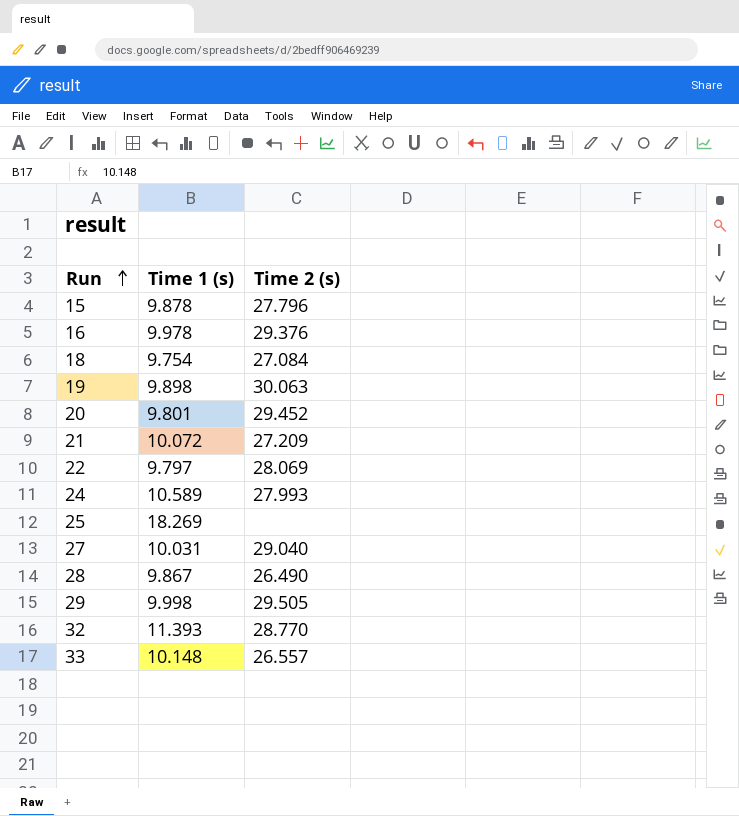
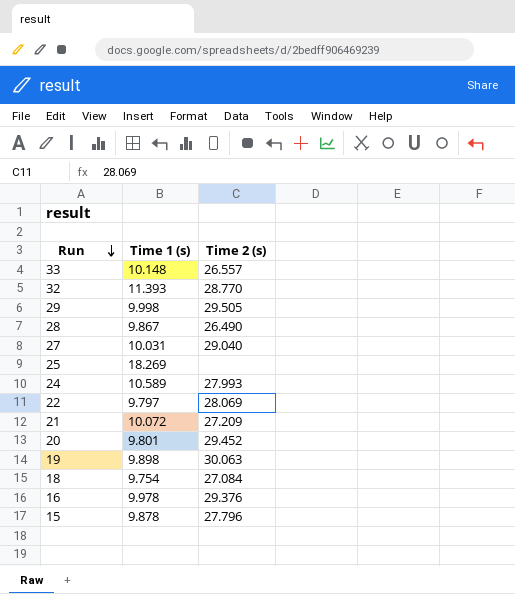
row order: Run ascending -> Run descending

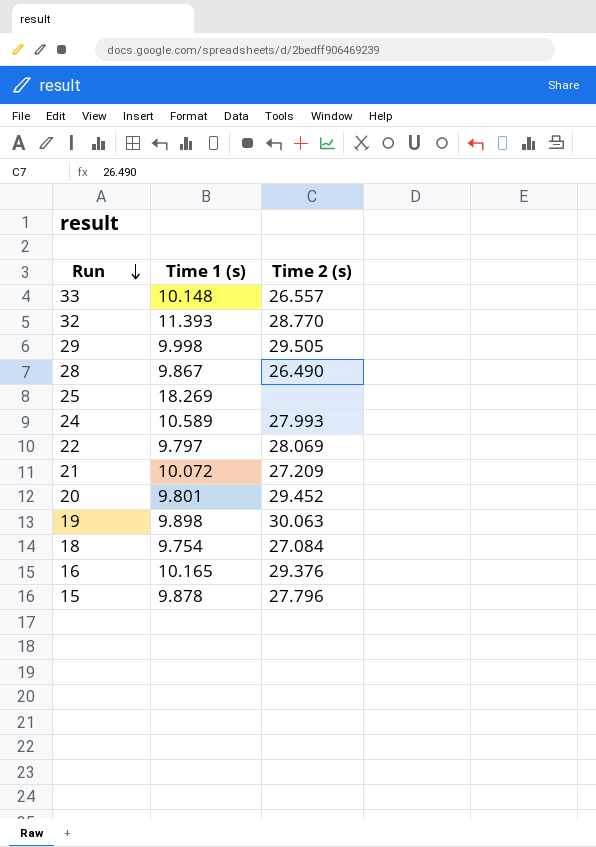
row 27: 10.031 | 29.040 -> none
16 | Time 1 (s): 9.978 -> 10.165

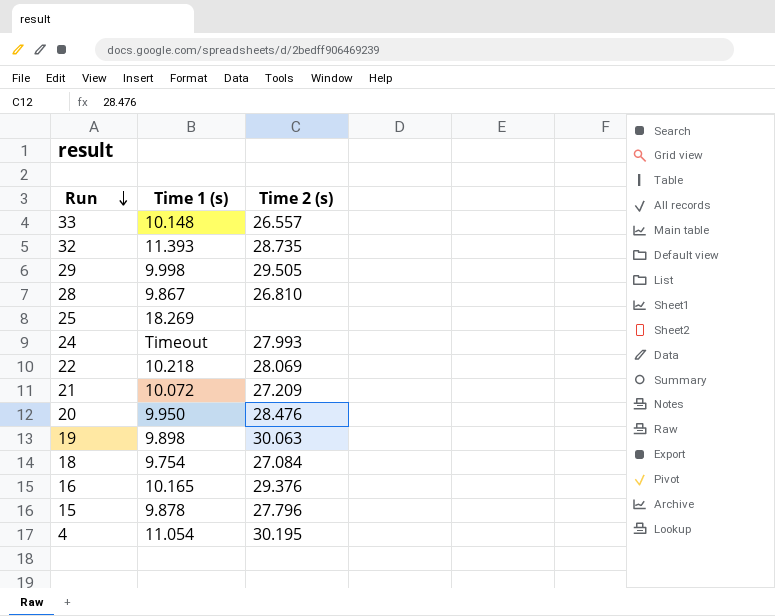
32 | Time 2 (s): 28.770 -> 28.735
28 | Time 2 (s): 26.490 -> 26.810
24 | Time 1 (s): 10.589 -> Timeout
22 | Time 1 (s): 9.797 -> 10.218
20 | Time 1 (s): 9.801 -> 9.950
20 | Time 2 (s): 29.452 -> 28.476
row 4: none -> 11.054 | 30.195

